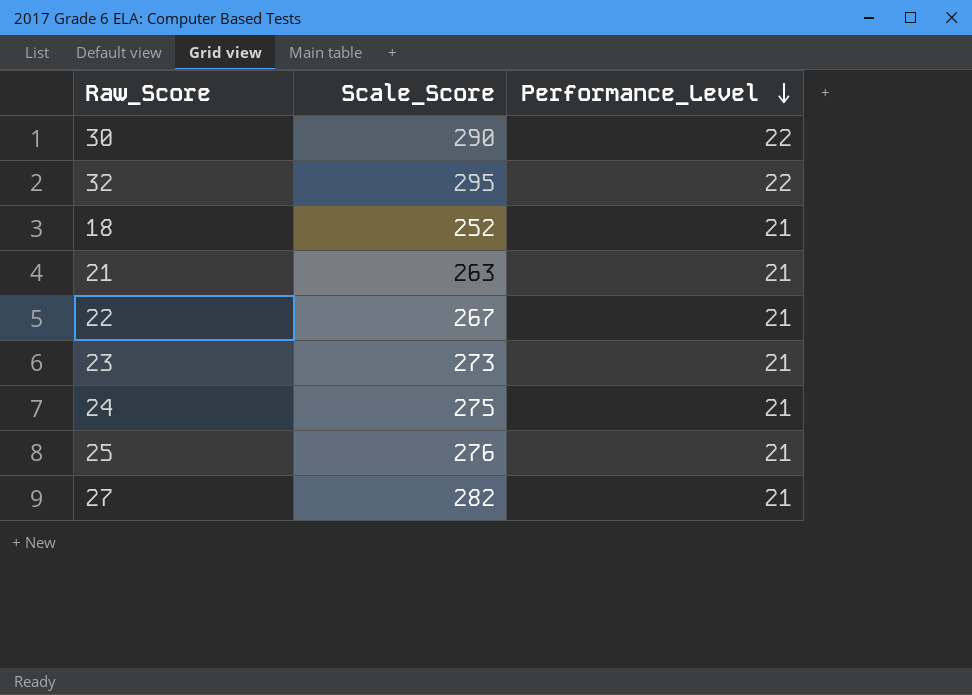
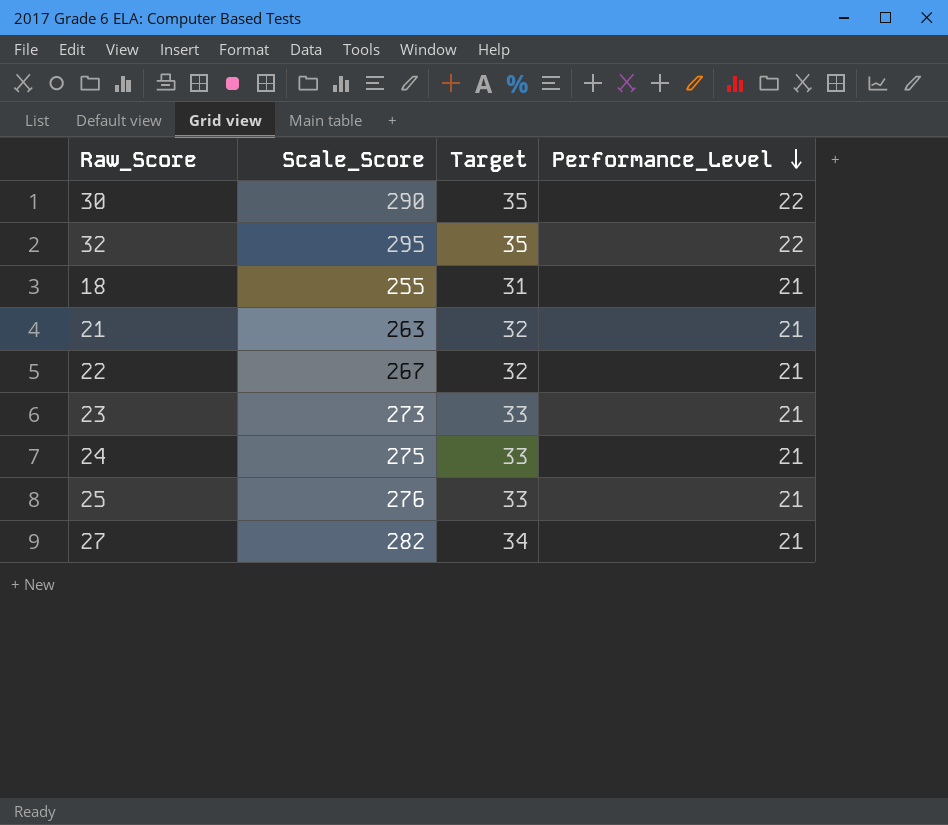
column Target | formula: none -> [Scale_Score] * 0.12
18 | Scale_Score: 252 -> 255

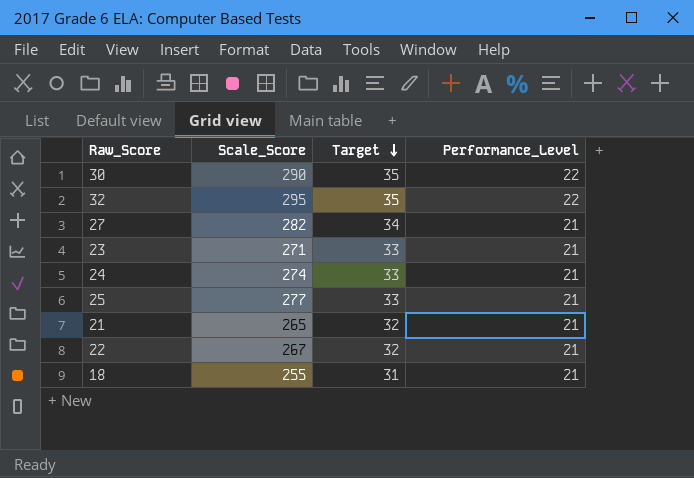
row order: Performance_Level descending -> Target descending
23 | Scale_Score: 273 -> 271
24 | Scale_Score: 275 -> 274
25 | Scale_Score: 276 -> 277
21 | Scale_Score: 263 -> 265

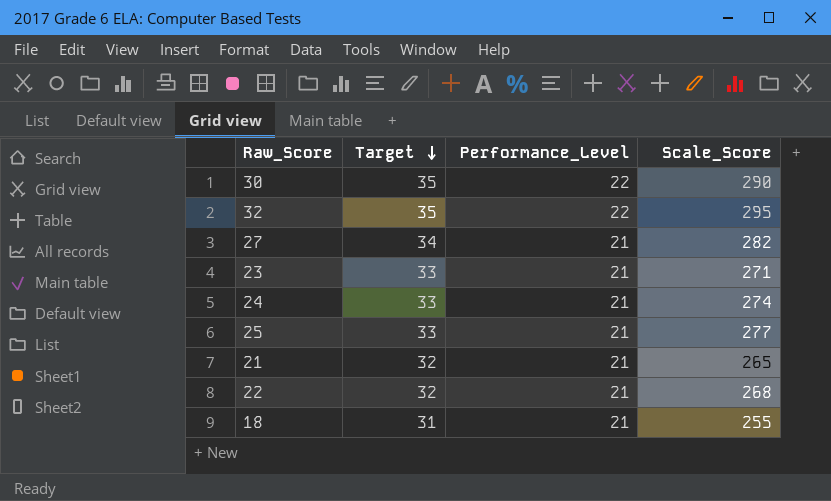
column Scale_Score | position: 2 -> 4
22 | Scale_Score: 267 -> 268

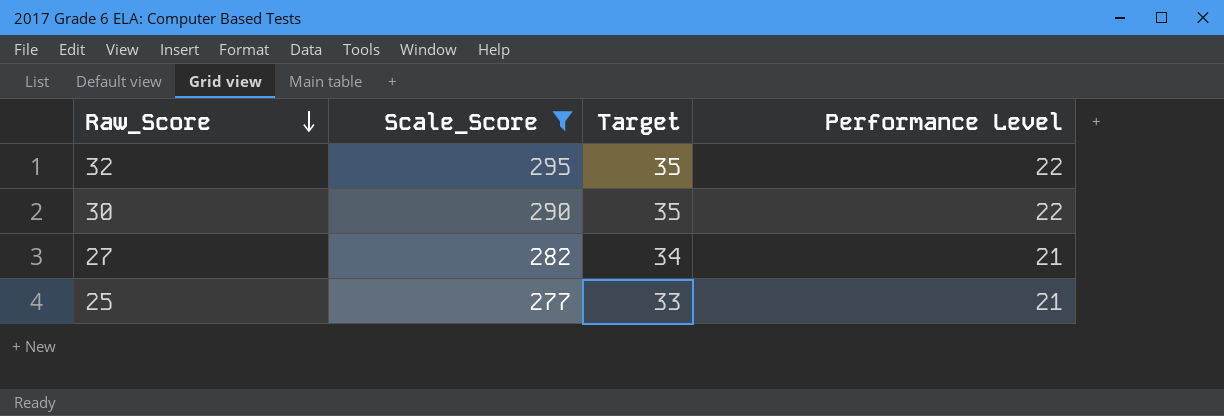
filter: none -> Scale_Score >= 277
row order: Target descending -> Raw_Score descending
column Scale_Score | position: 4 -> 2
column name: Performance_Level -> Performance Level

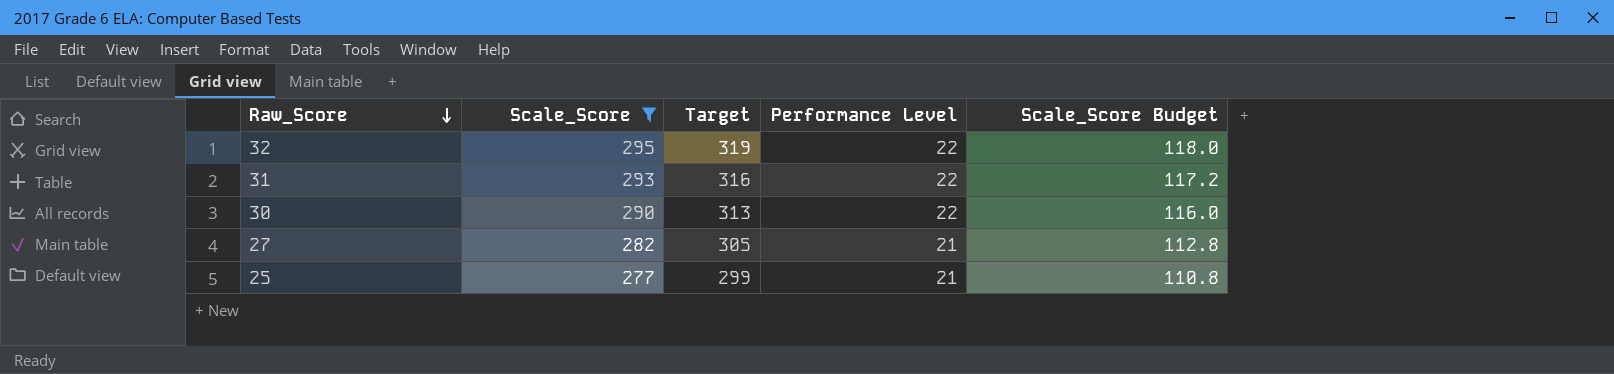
column Target | formula: [Scale_Score] * 0.12 -> [Scale_Score] * 1.08
column Scale_Score Budget | formula: none -> [Scale_Score] * 0.4
row 31: none -> 293 | 316 | 22 | 117.2

